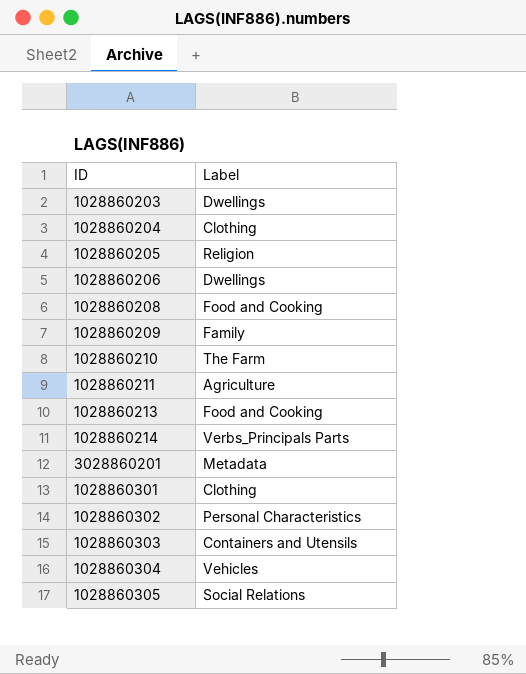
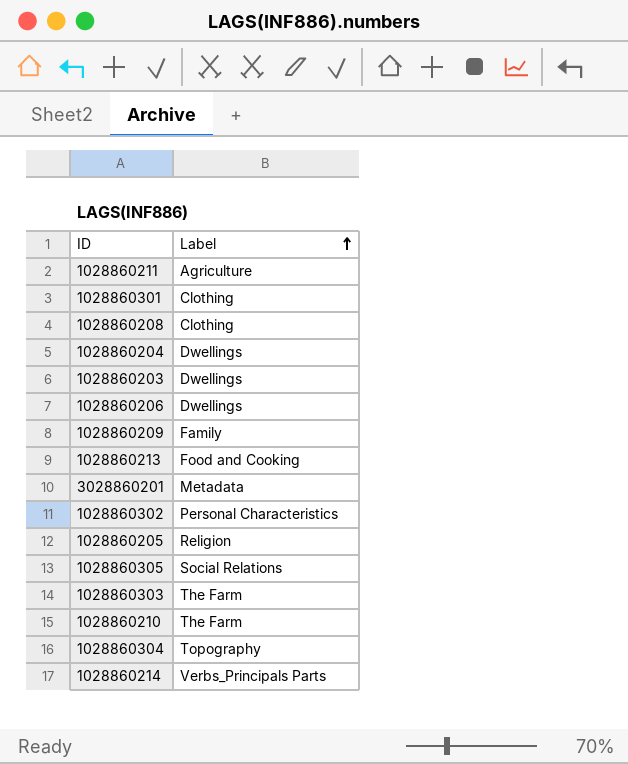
row order: none -> Label ascending
1028860208 | Label: Food and Cooking -> Clothing
1028860204 | Label: Clothing -> Dwellings
1028860303 | Label: Containers and Utensils -> The Farm
1028860304 | Label: Vehicles -> Topography

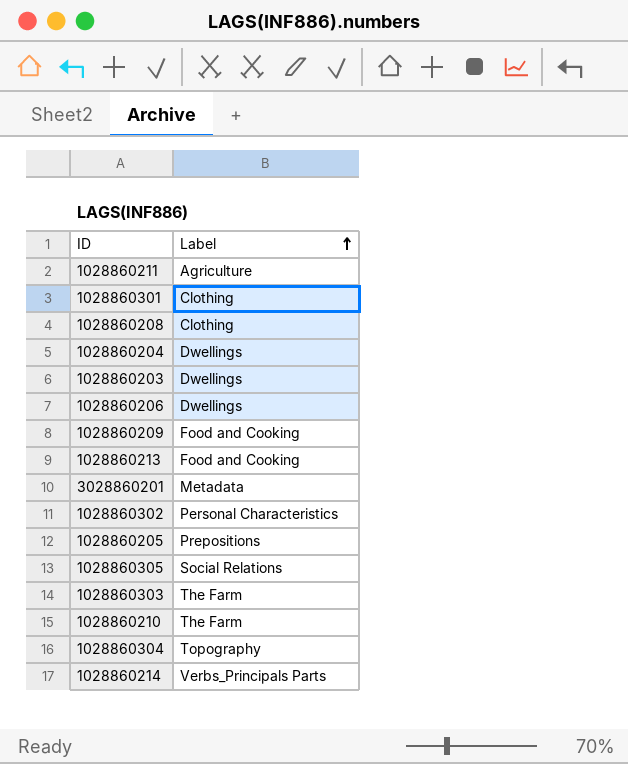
1028860209 | Label: Family -> Food and Cooking
1028860205 | Label: Religion -> Prepositions

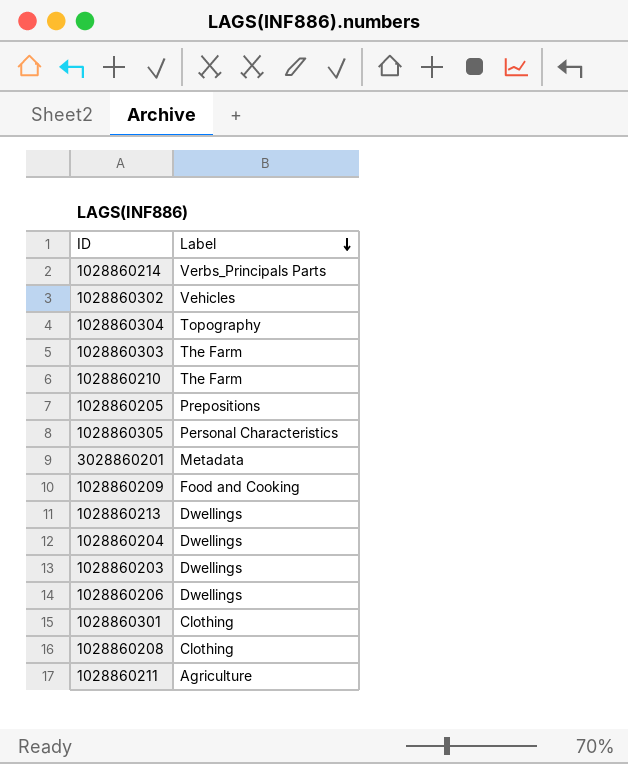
row order: Label ascending -> Label descending
1028860302 | Label: Personal Characteristics -> Vehicles
1028860305 | Label: Social Relations -> Personal Characteristics
1028860213 | Label: Food and Cooking -> Dwellings

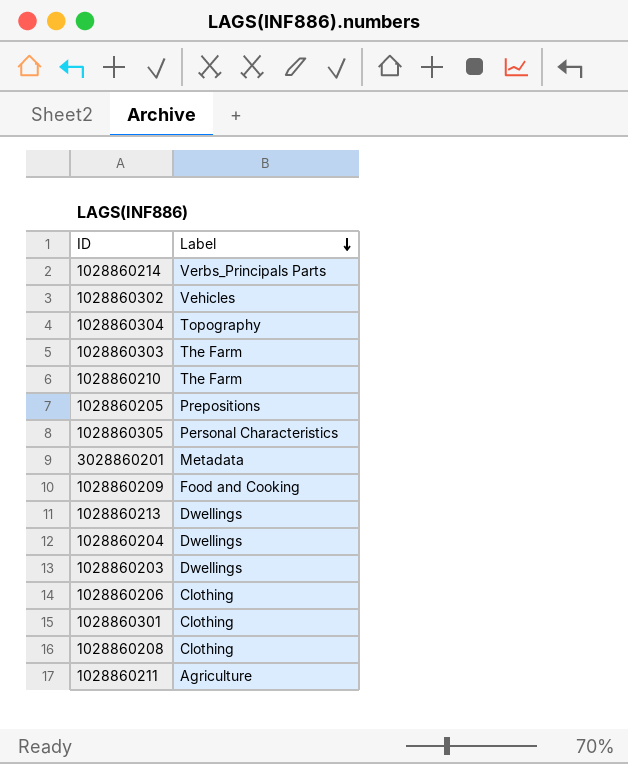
1028860206 | Label: Dwellings -> Clothing

